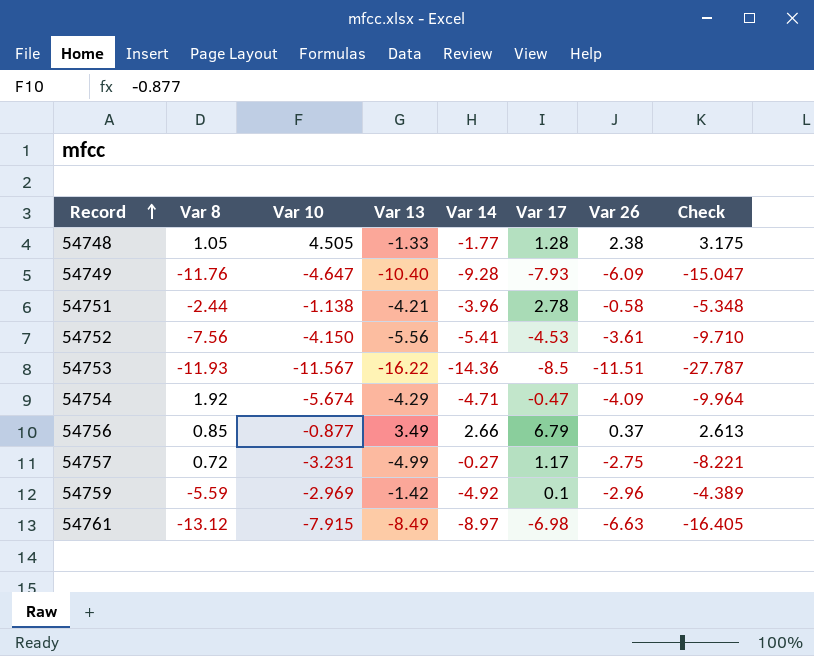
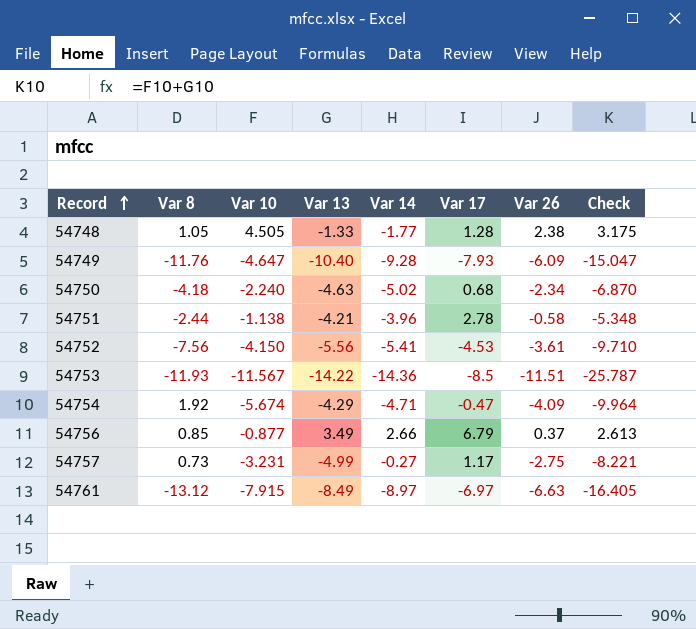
row 54759: -5.59 | -2.969 | -1.42 | -4.92 | 0.1 | -2.96 | -4.389 -> none
row 54750: none -> -4.18 | -2.240 | -4.63 | -5.02 | 0.68 | -2.34 | -6.870
54753 | Var 13: -16.22 -> -14.22
54753 | Check: -27.787 -> -25.787
54757 | Var 8: 0.72 -> 0.73
54761 | Var 17: -6.98 -> -6.97

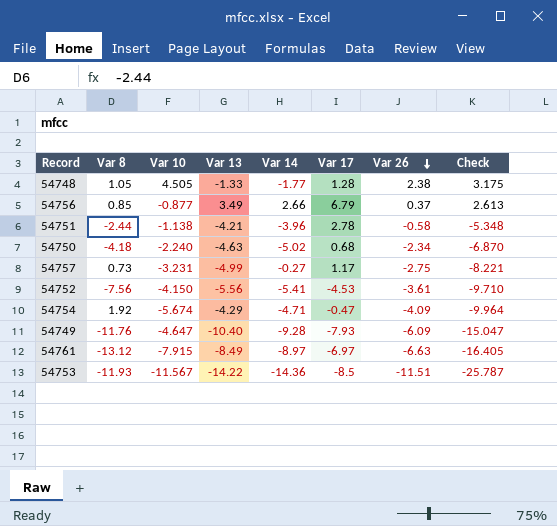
row order: Record ascending -> Var 26 descending

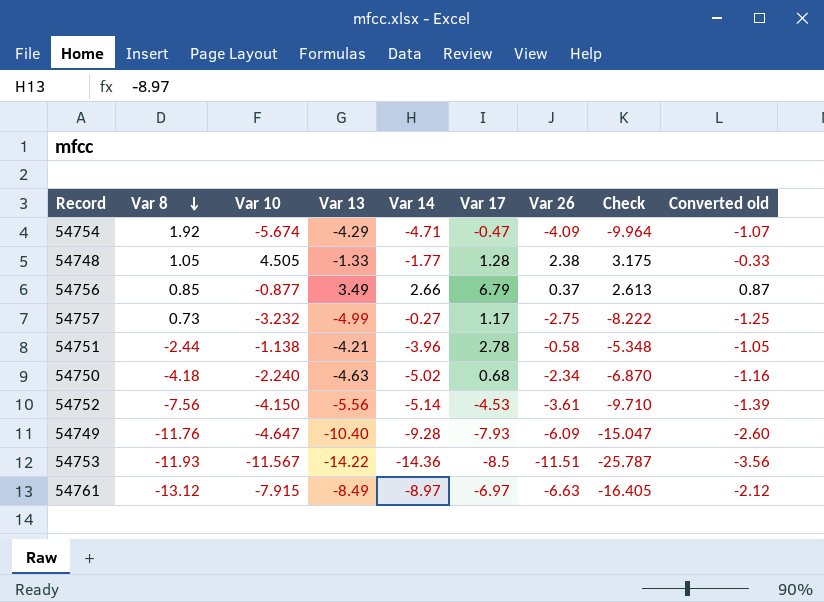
row order: Var 26 descending -> Var 8 descending
column Converted old | formula: none -> [Var 13] * 0.25
54757 | Var 10: -3.231 -> -3.232
54757 | Check: -8.221 -> -8.222
54752 | Var 14: -5.41 -> -5.14

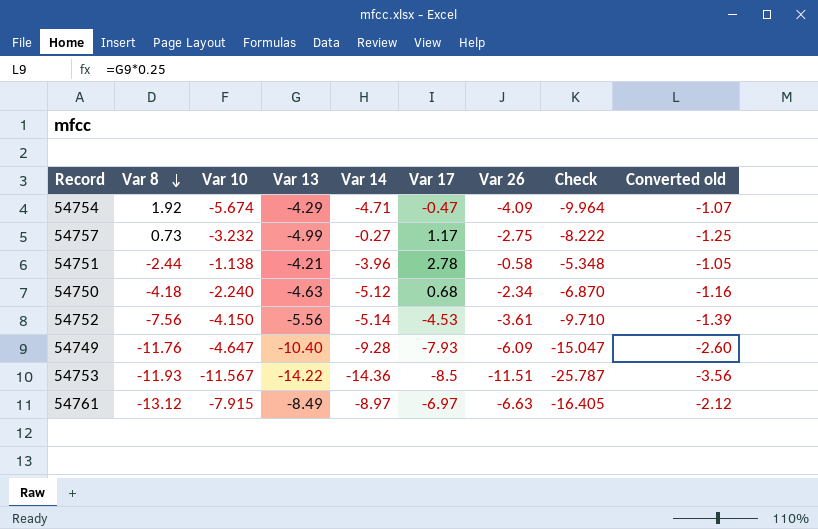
row 54748: 1.05 | 4.505 | -1.33 | -1.77 | 1.28 | 2.38 | 3.175 | -0.33 -> none
row 54756: 0.85 | -0.877 | 3.49 | 2.66 | 6.79 | 0.37 | 2.613 | 0.87 -> none
54750 | Var 14: -5.02 -> -5.12

